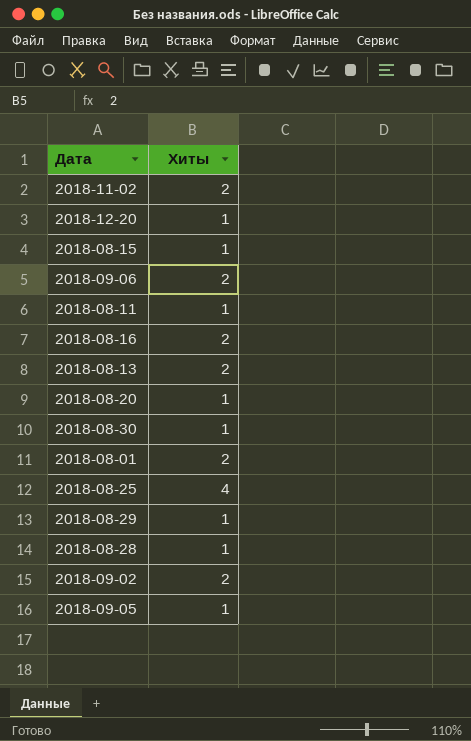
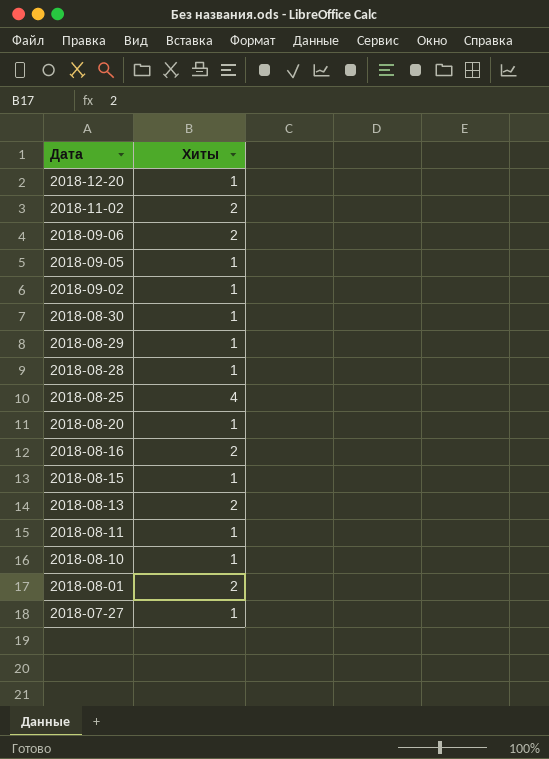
row order: none -> Дата descending
2018-09-02 | Хиты: 2 -> 1
row 2018-08-10: none -> 1
row 2018-07-27: none -> 1

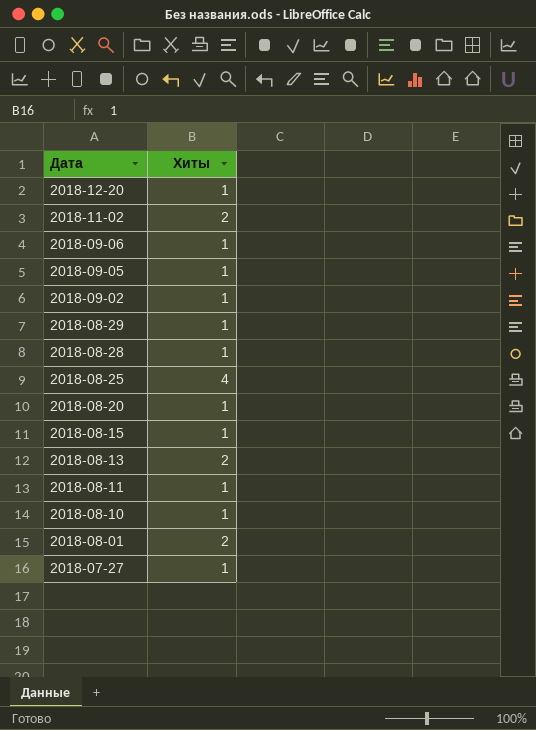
row 2018-08-30: 1 -> none
row 2018-08-16: 2 -> none
2018-09-06 | Хиты: 2 -> 1

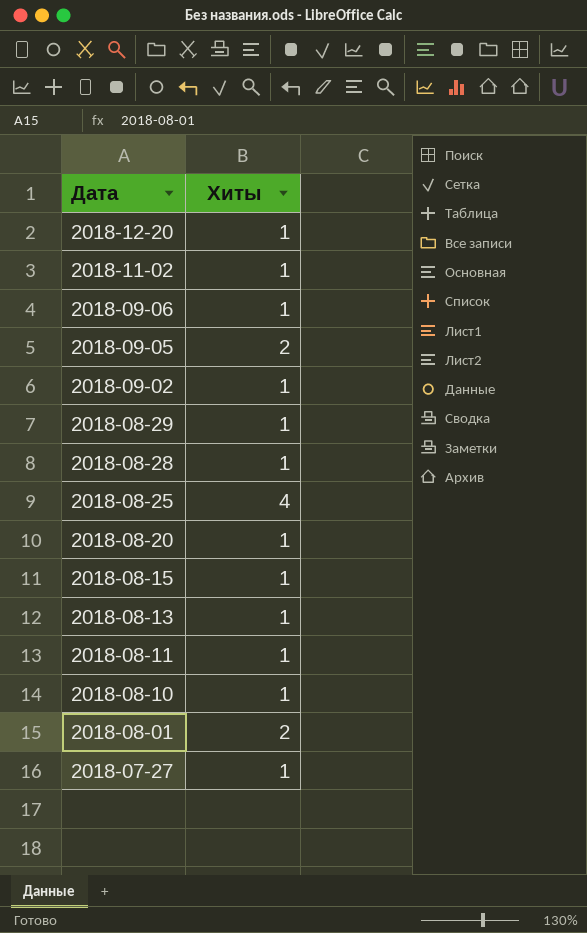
2018-11-02 | Хиты: 2 -> 1
2018-09-05 | Хиты: 1 -> 2
2018-08-13 | Хиты: 2 -> 1

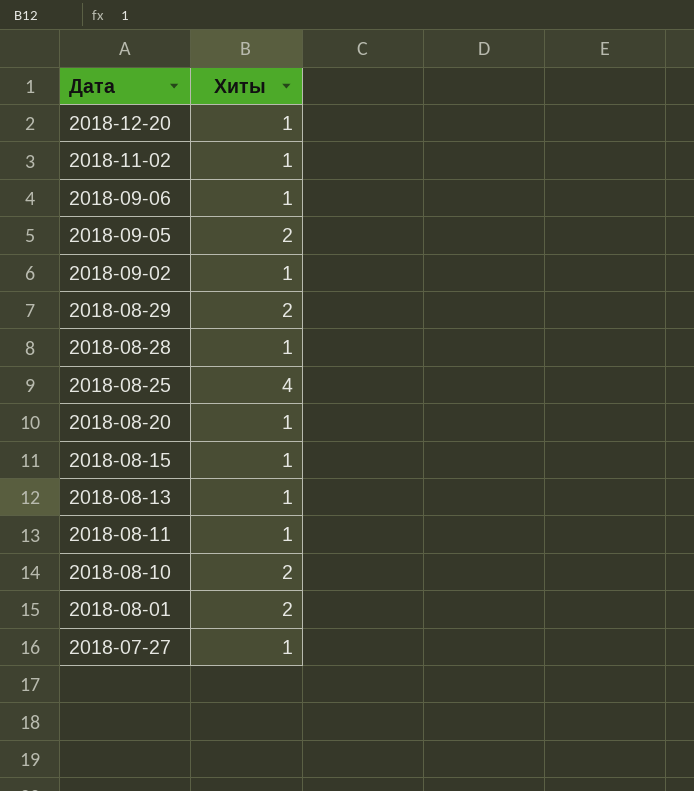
2018-08-29 | Хиты: 1 -> 2
2018-08-10 | Хиты: 1 -> 2

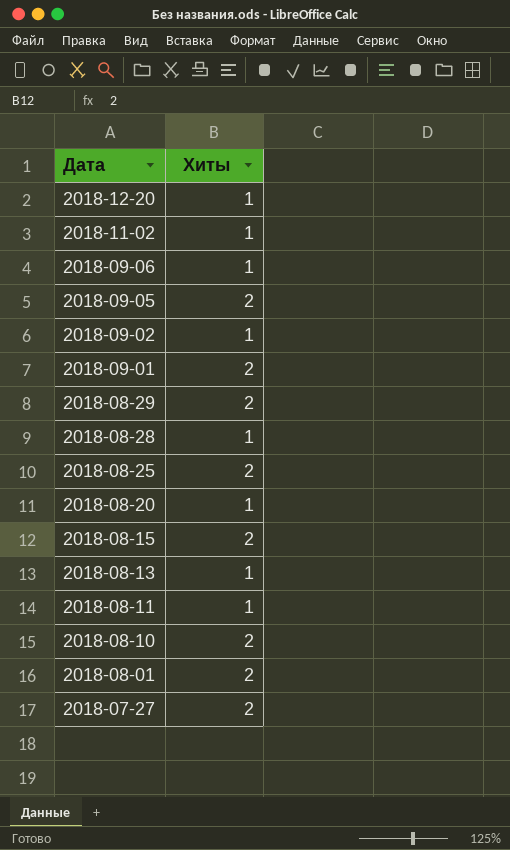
row 2018-09-01: none -> 2
2018-08-25 | Хиты: 4 -> 2
2018-08-15 | Хиты: 1 -> 2
2018-07-27 | Хиты: 1 -> 2

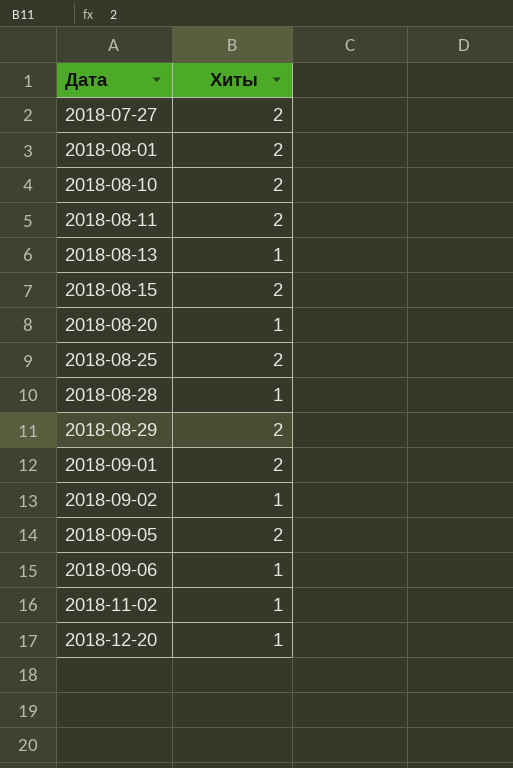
row order: Дата descending -> Дата ascending
2018-08-11 | Хиты: 1 -> 2

